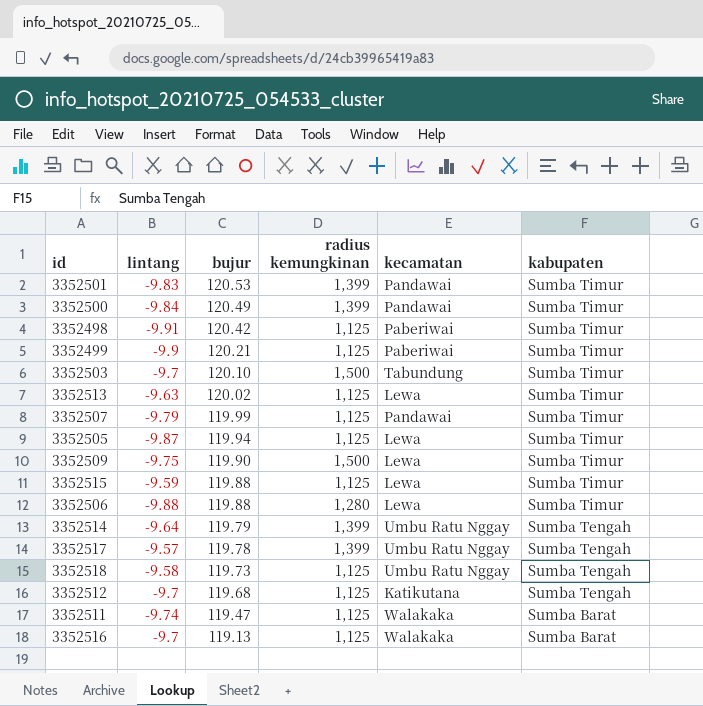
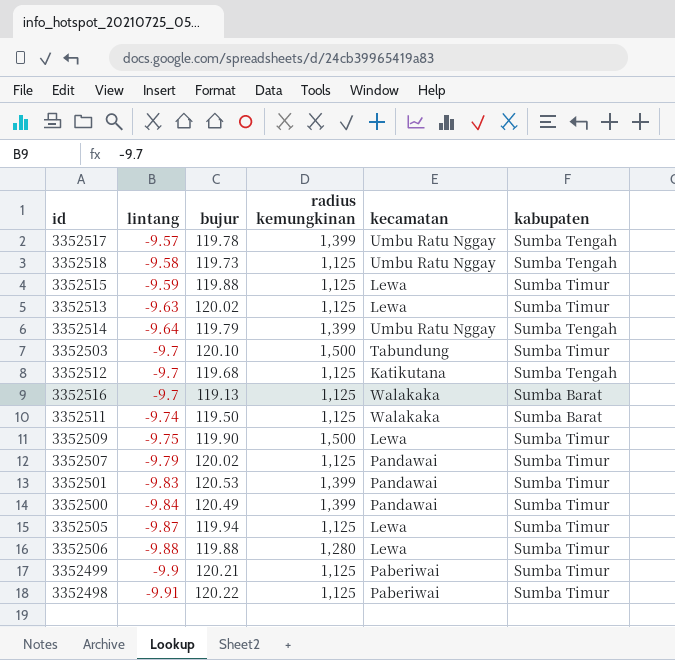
row order: bujur descending -> lintang descending
3352511 | bujur: 119.47 -> 119.50
3352507 | bujur: 119.99 -> 120.02
3352498 | bujur: 120.42 -> 120.22

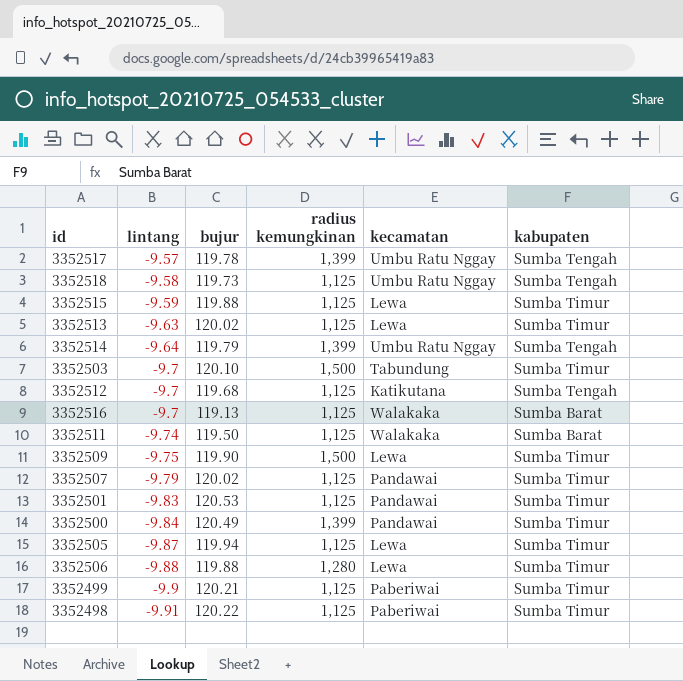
3352501 | radius kemungkinan: 1,399 -> 1,125

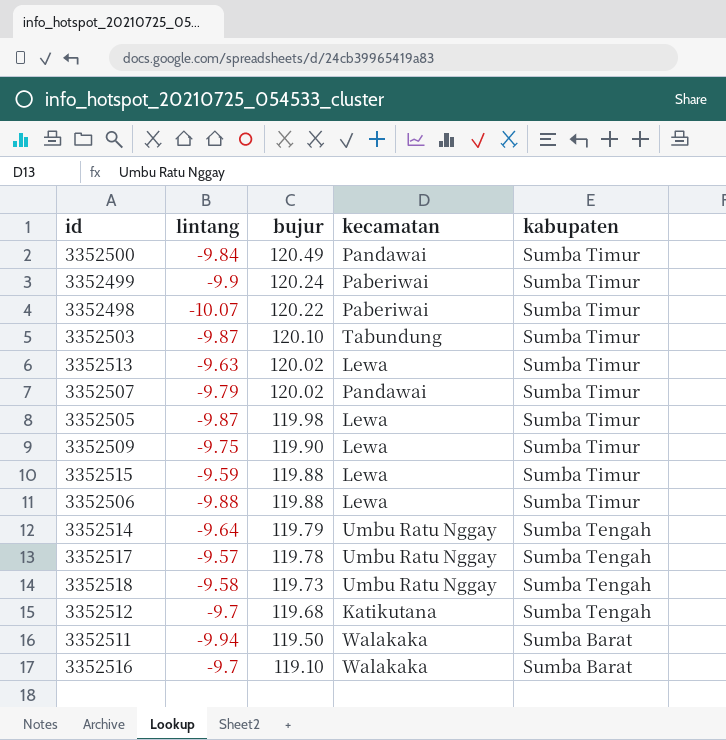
row order: lintang descending -> bujur descending
column radius kemungkinan | position: 4 -> none
row 3352501: -9.83 | 120.53 | 1,125 | Pandawai | Sumba Timur -> none
3352499 | bujur: 120.21 -> 120.24
3352498 | lintang: -9.91 -> -10.07
3352503 | lintang: -9.7 -> -9.87
3352505 | bujur: 119.94 -> 119.98
3352511 | lintang: -9.74 -> -9.94
3352516 | bujur: 119.13 -> 119.10

